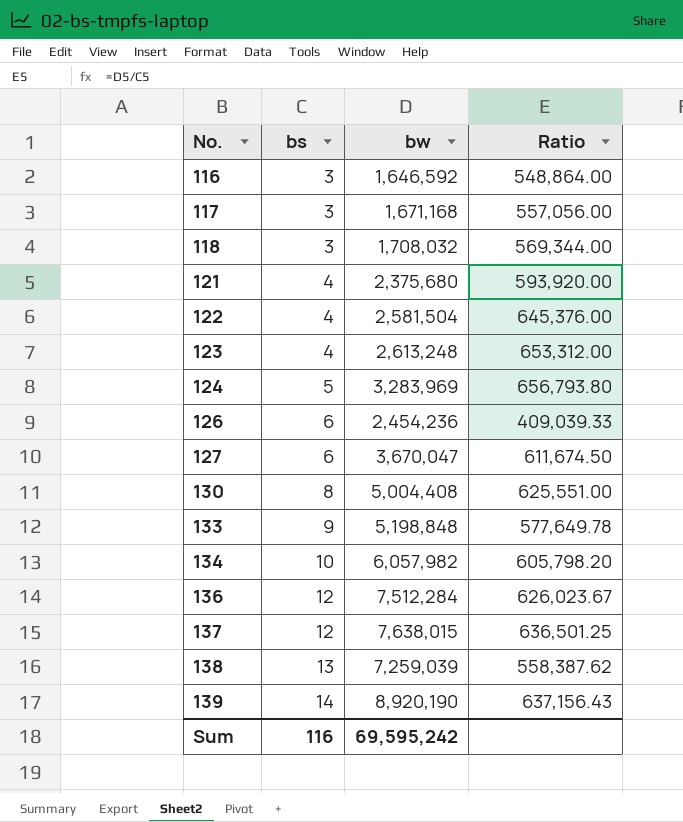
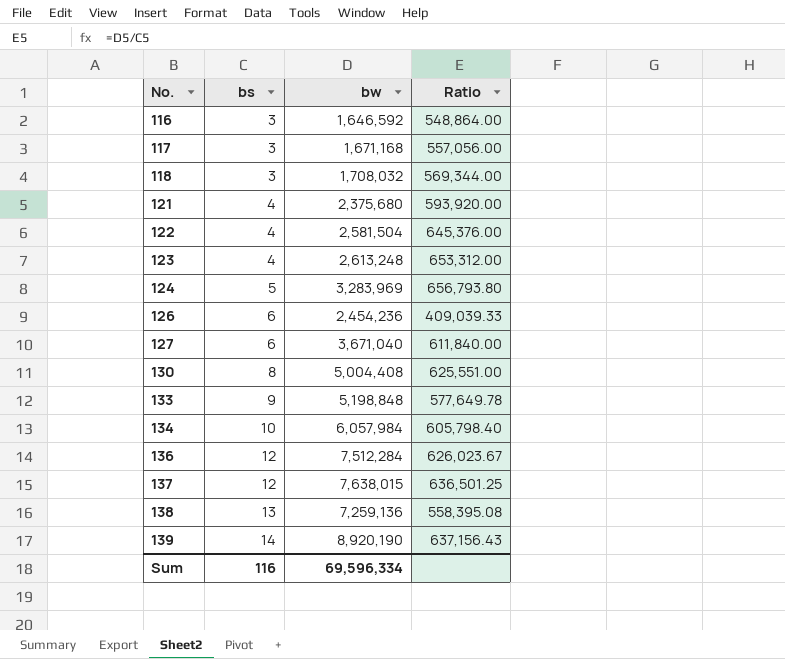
127 | bw: 3,670,047 -> 3,671,040
127 | Ratio: 611,674.50 -> 611,840.00
134 | bw: 6,057,982 -> 6,057,984
134 | Ratio: 605,798.20 -> 605,798.40
138 | bw: 7,259,039 -> 7,259,136
138 | Ratio: 558,387.62 -> 558,395.08
Sum | bw: 69,595,242 -> 69,596,334

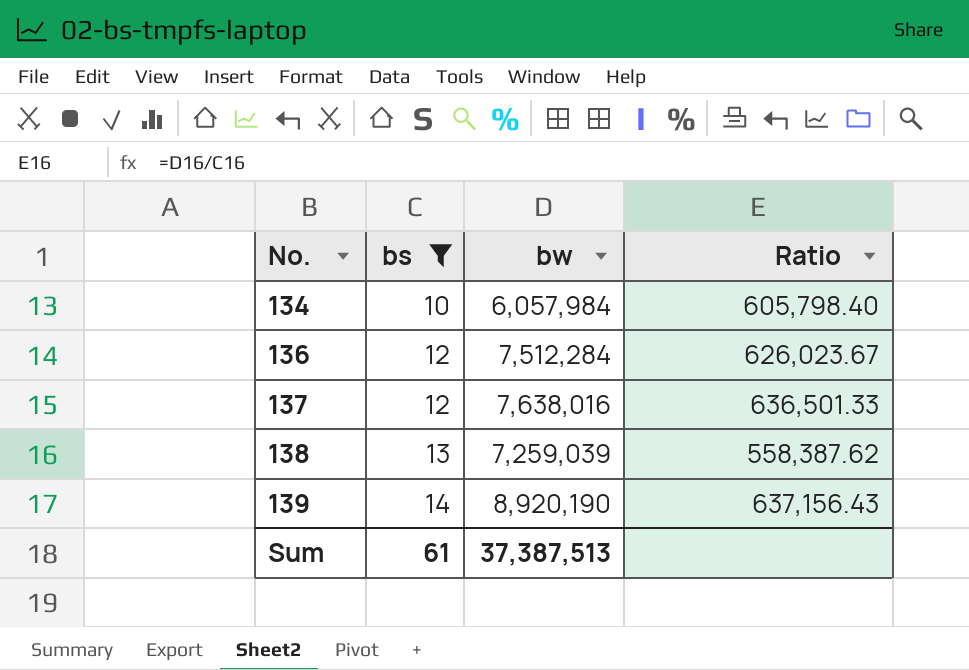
filter: none -> bs >= 10
137 | bw: 7,638,015 -> 7,638,016
137 | Ratio: 636,501.25 -> 636,501.33
138 | bw: 7,259,136 -> 7,259,039
138 | Ratio: 558,395.08 -> 558,387.62
Sum | bs: 116 -> 61
Sum | bw: 69,596,334 -> 37,387,513

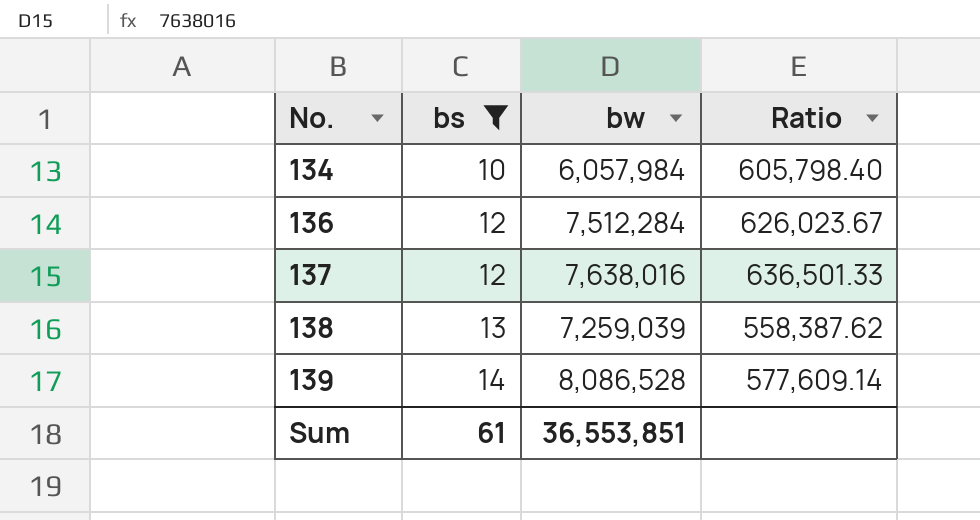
139 | bw: 8,920,190 -> 8,086,528
139 | Ratio: 637,156.43 -> 577,609.14
Sum | bw: 37,387,513 -> 36,553,851

